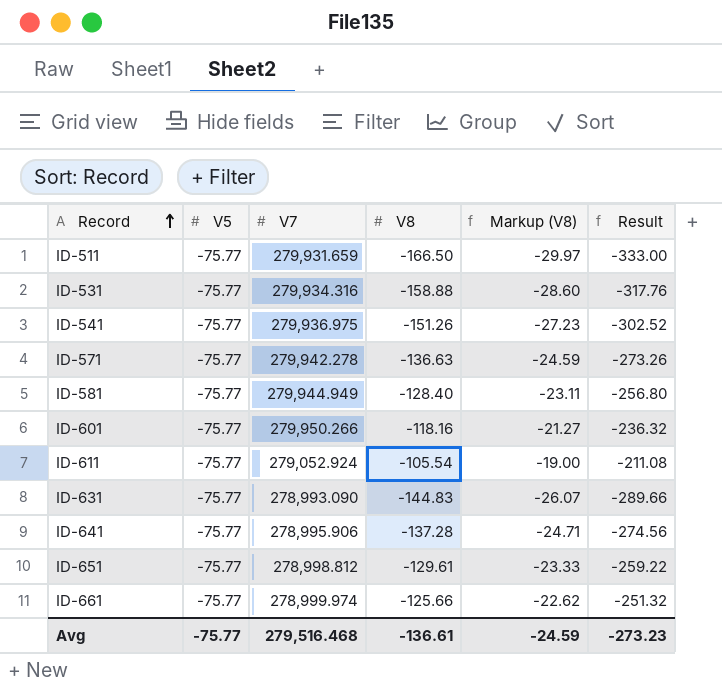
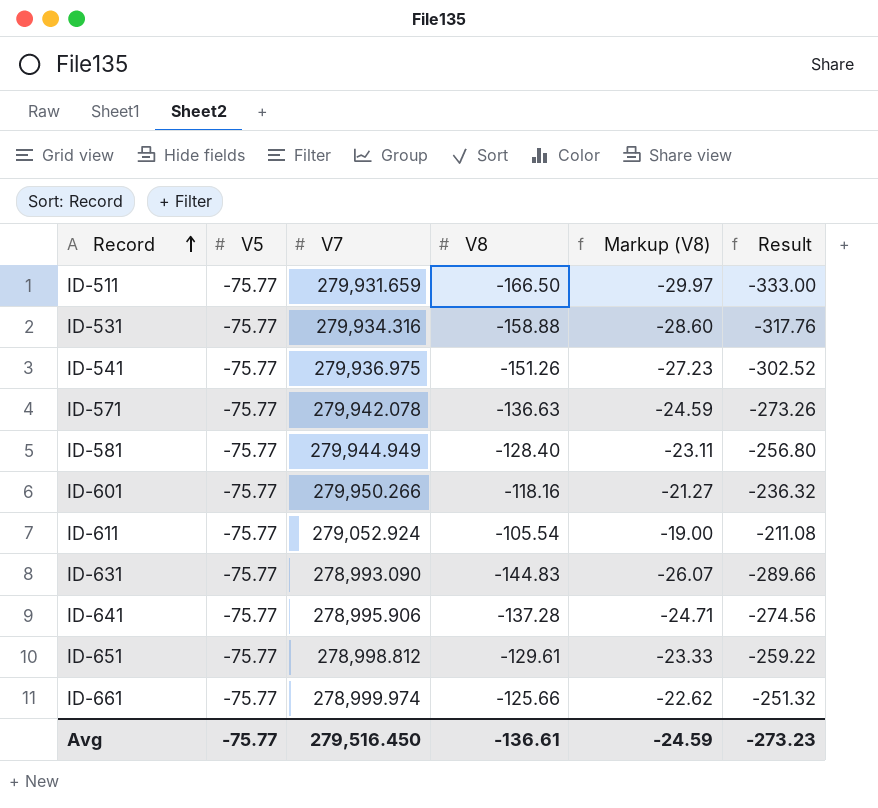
ID-571 | V7: 279,942.278 -> 279,942.078
Avg | V7: 279,516.468 -> 279,516.450

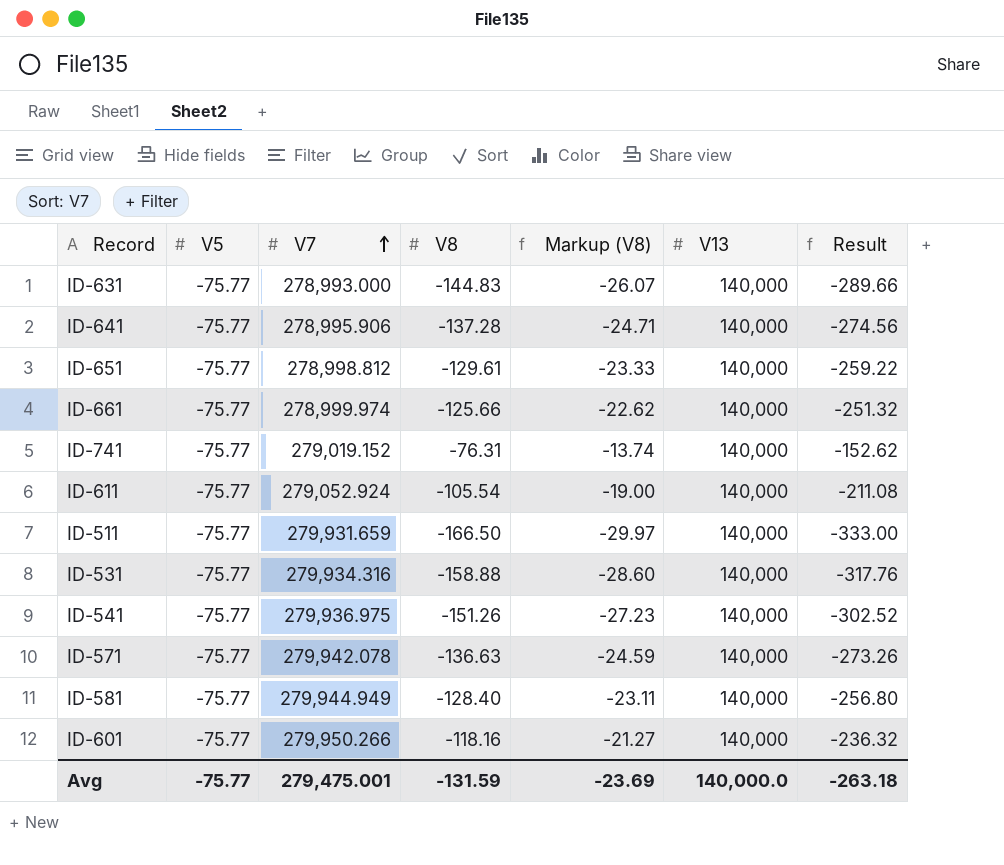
row order: Record ascending -> V7 ascending
column V13 | position: none -> 6
ID-631 | V7: 278,993.090 -> 278,993.000
row ID-741: none -> -75.77 | 279,019.152 | -76.31 | -13.74 | 140,000 | -152.62
Avg | V7: 279,516.450 -> 279,475.001
Avg | V8: -136.61 -> -131.59
Avg | Markup (V8): -24.59 -> -23.69
Avg | Result: -273.23 -> -263.18

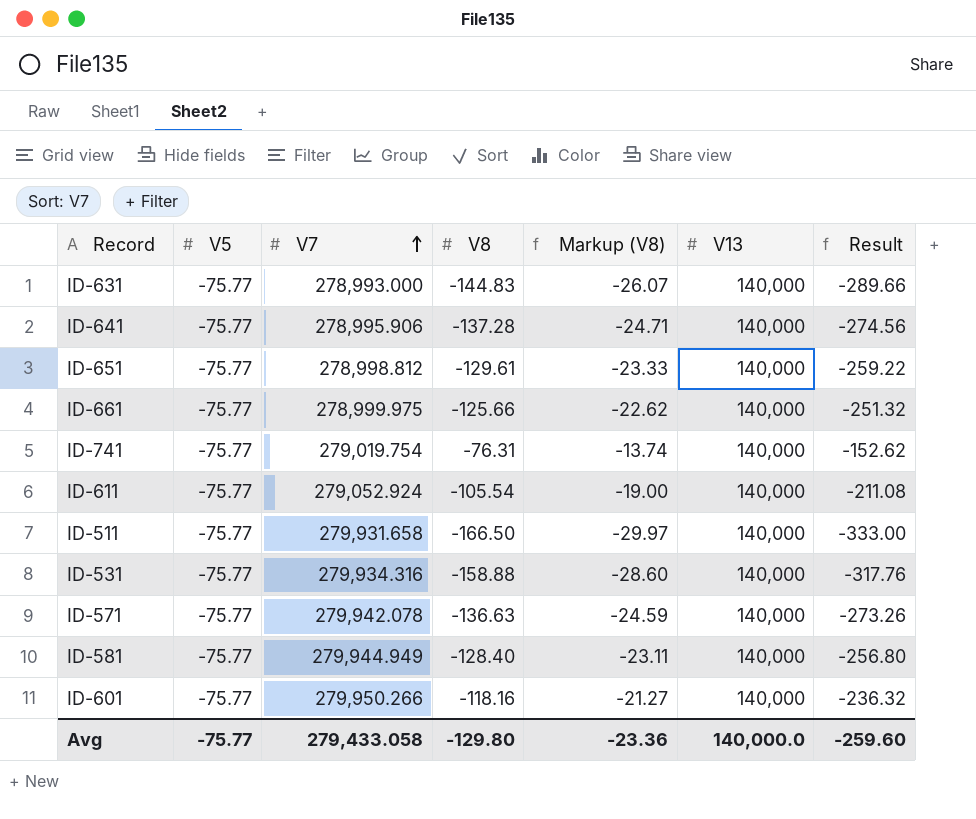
row ID-541: -75.77 | 279,936.975 | -151.26 | -27.23 | 140,000 | -302.52 -> none
ID-661 | V7: 278,999.974 -> 278,999.975
ID-741 | V7: 279,019.152 -> 279,019.754
ID-511 | V7: 279,931.659 -> 279,931.658
Avg | V7: 279,475.001 -> 279,433.058
Avg | V8: -131.59 -> -129.80
Avg | Markup (V8): -23.69 -> -23.36
Avg | Result: -263.18 -> -259.60

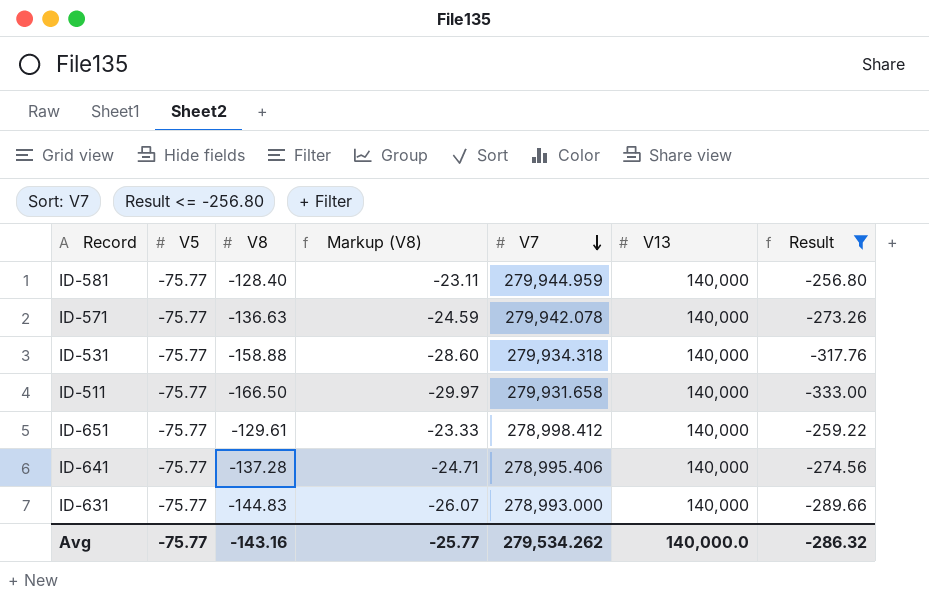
filter: none -> Result <= -256.80
row order: V7 ascending -> V7 descending
column V7 | position: 3 -> 5
ID-581 | V7: 279,944.949 -> 279,944.959
ID-531 | V7: 279,934.316 -> 279,934.318
ID-651 | V7: 278,998.812 -> 278,998.412
ID-641 | V7: 278,995.906 -> 278,995.406
Avg | V8: -129.80 -> -143.16
Avg | Markup (V8): -23.36 -> -25.77
Avg | V7: 279,433.058 -> 279,534.262
Avg | Result: -259.60 -> -286.32

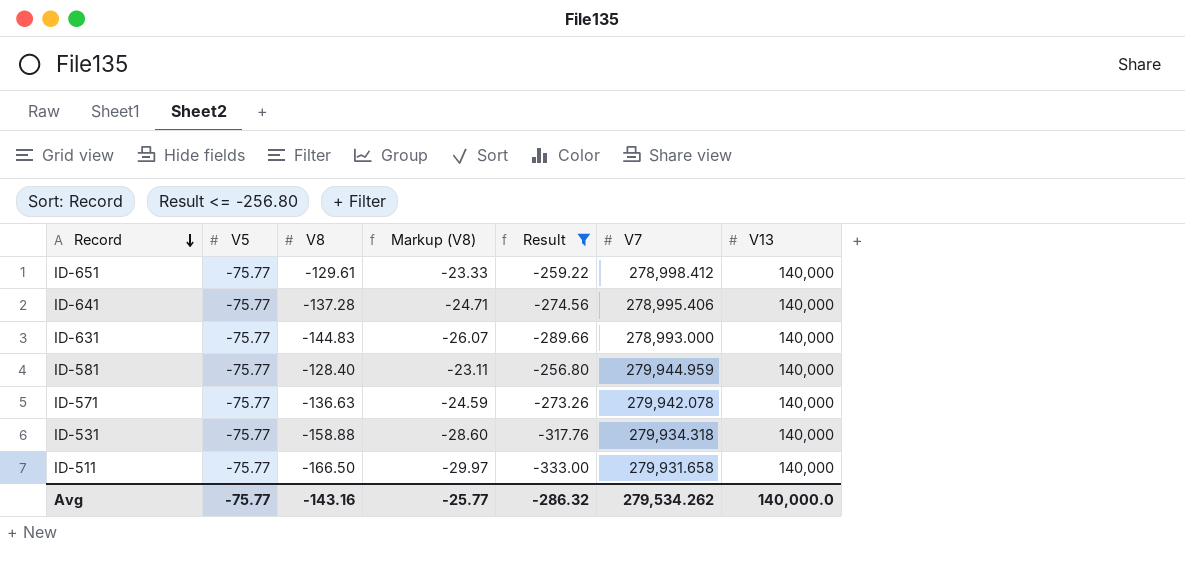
row order: V7 descending -> Record descending
column Result | position: 7 -> 5

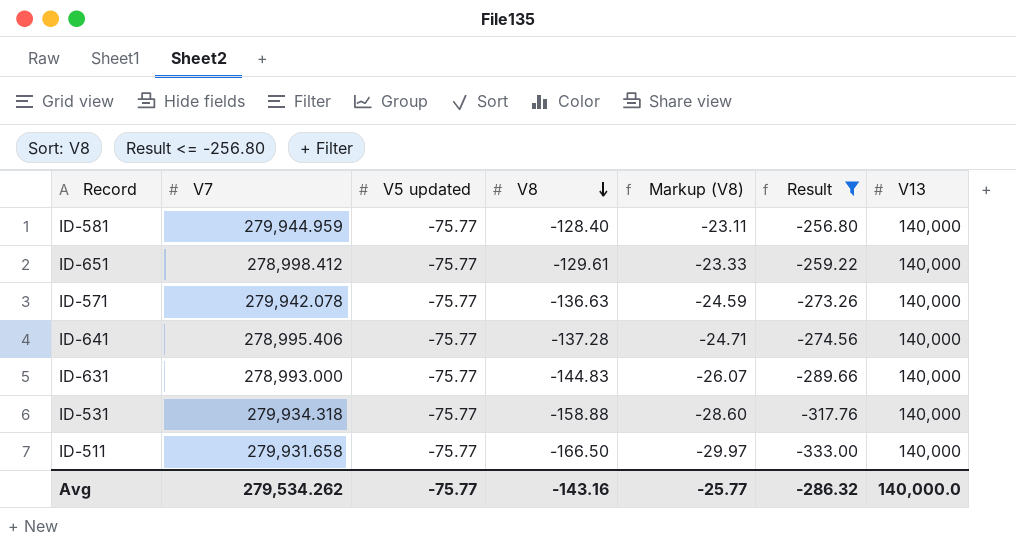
row order: Record descending -> V8 descending
column V7 | position: 6 -> 2
column name: V5 -> V5 updated

